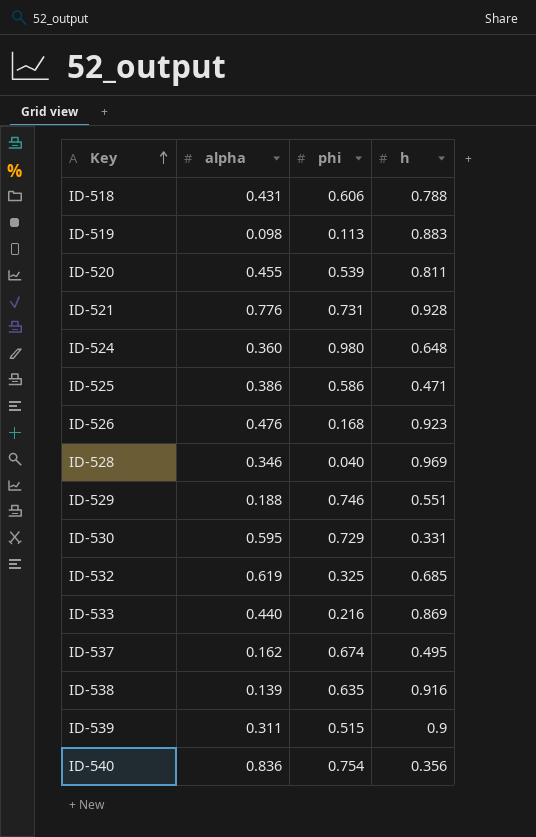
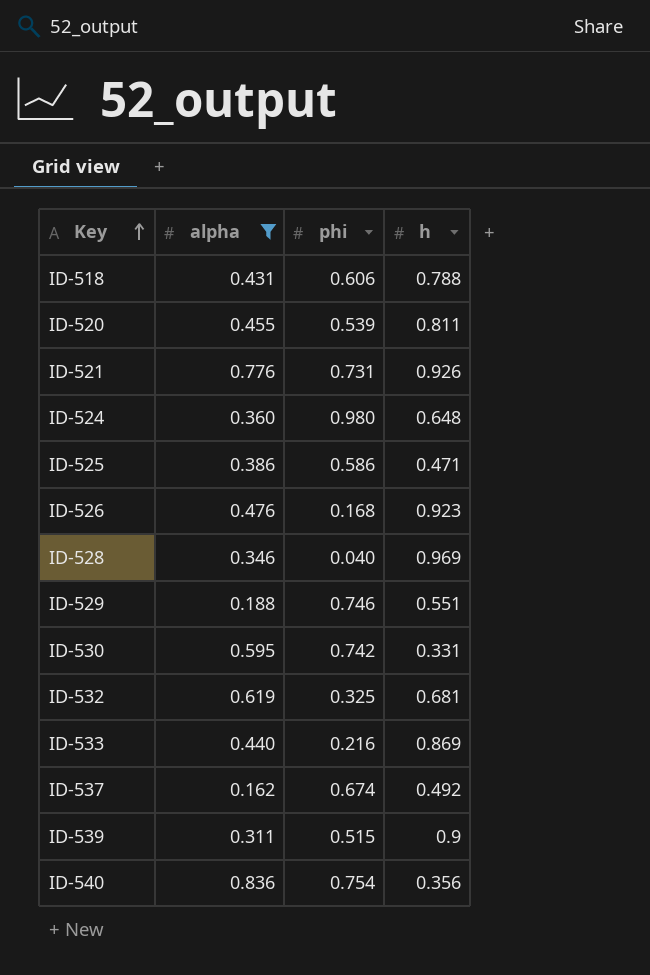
filter: none -> alpha >= 0.162
ID-521 | h: 0.928 -> 0.926
ID-530 | phi: 0.729 -> 0.742
ID-532 | h: 0.685 -> 0.681
ID-537 | h: 0.495 -> 0.492

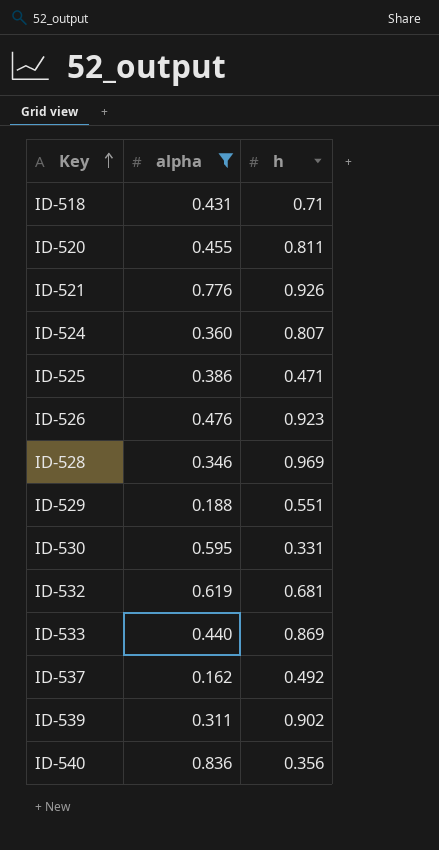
column phi | position: 3 -> none
ID-518 | h: 0.788 -> 0.71
ID-524 | h: 0.648 -> 0.807
ID-539 | h: 0.9 -> 0.902

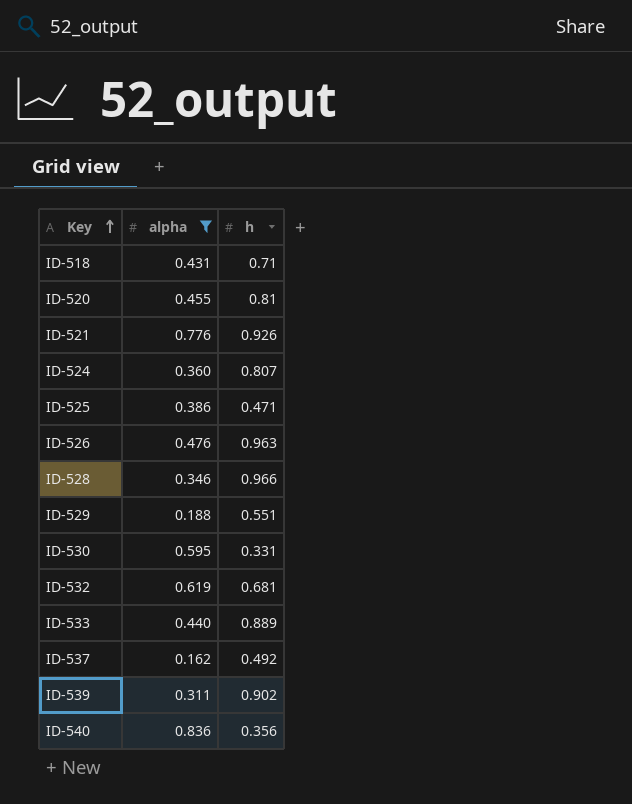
ID-520 | h: 0.811 -> 0.81
ID-526 | h: 0.923 -> 0.963
ID-528 | h: 0.969 -> 0.966
ID-533 | h: 0.869 -> 0.889

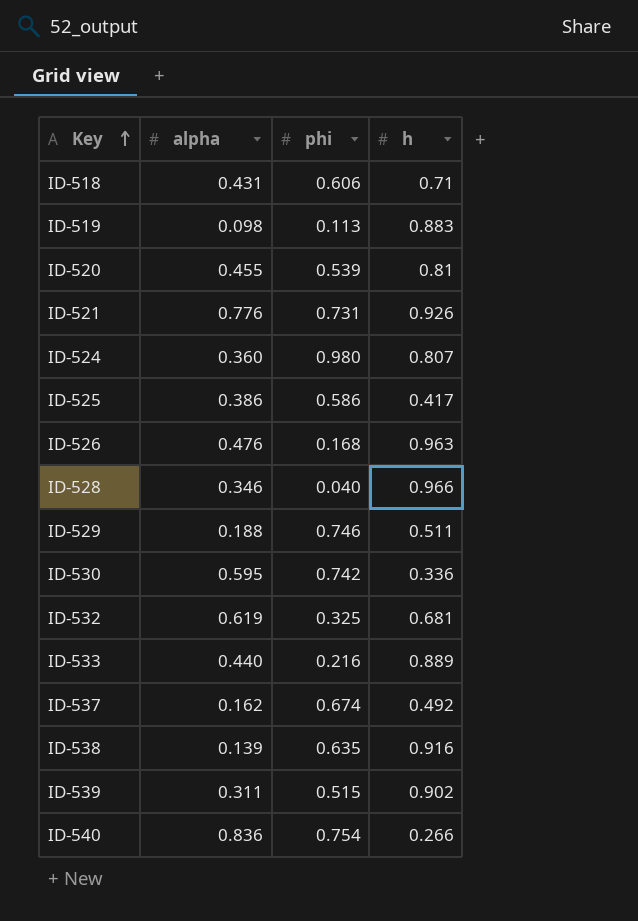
filter: alpha >= 0.162 -> none
column phi | position: none -> 3
ID-525 | h: 0.471 -> 0.417
ID-529 | h: 0.551 -> 0.511
ID-530 | h: 0.331 -> 0.336
ID-540 | h: 0.356 -> 0.266

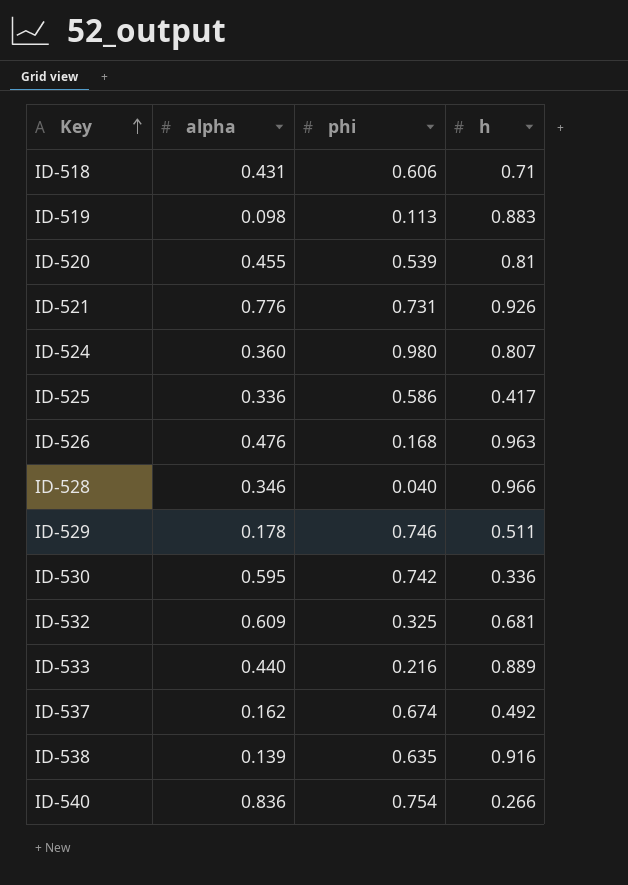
row ID-539: 0.311 | 0.515 | 0.902 -> none
ID-525 | alpha: 0.386 -> 0.336
ID-529 | alpha: 0.188 -> 0.178
ID-532 | alpha: 0.619 -> 0.609

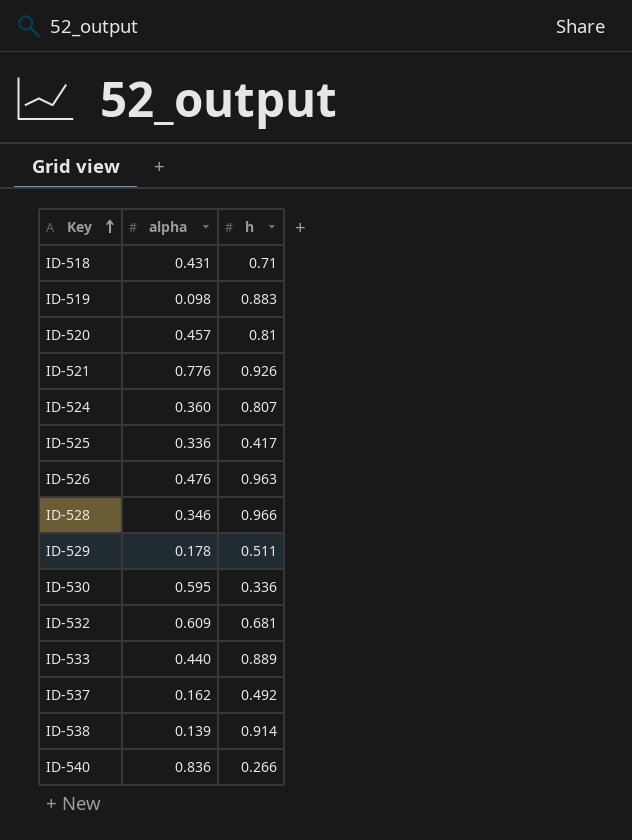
column phi | position: 3 -> none
ID-520 | alpha: 0.455 -> 0.457
ID-538 | h: 0.916 -> 0.914

